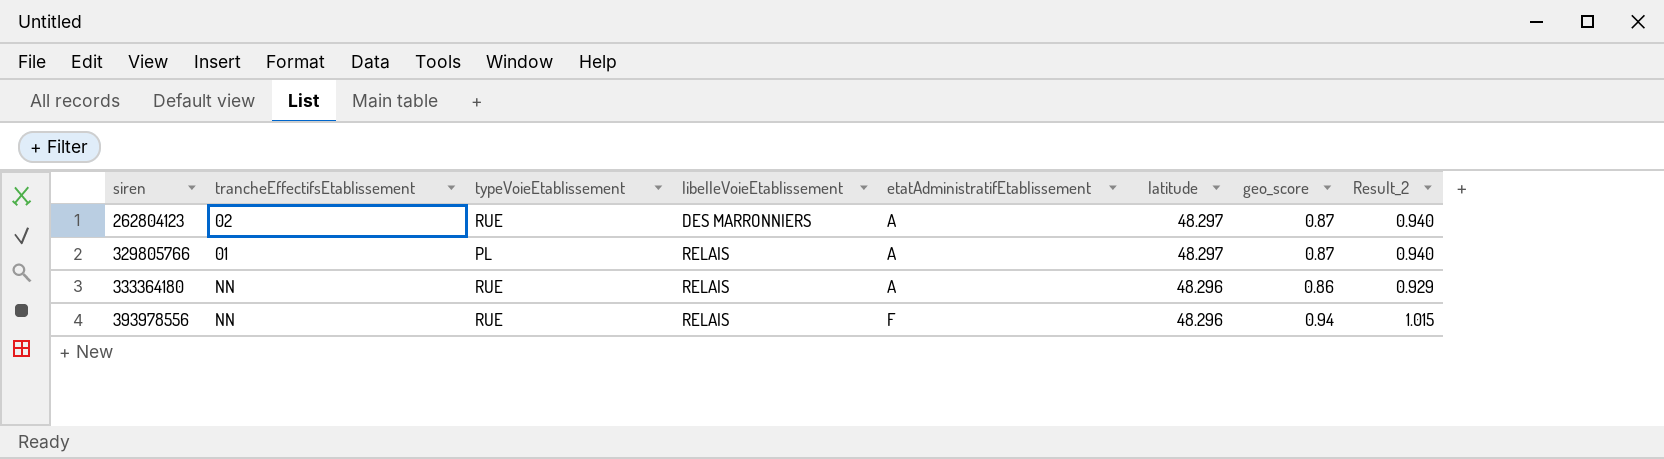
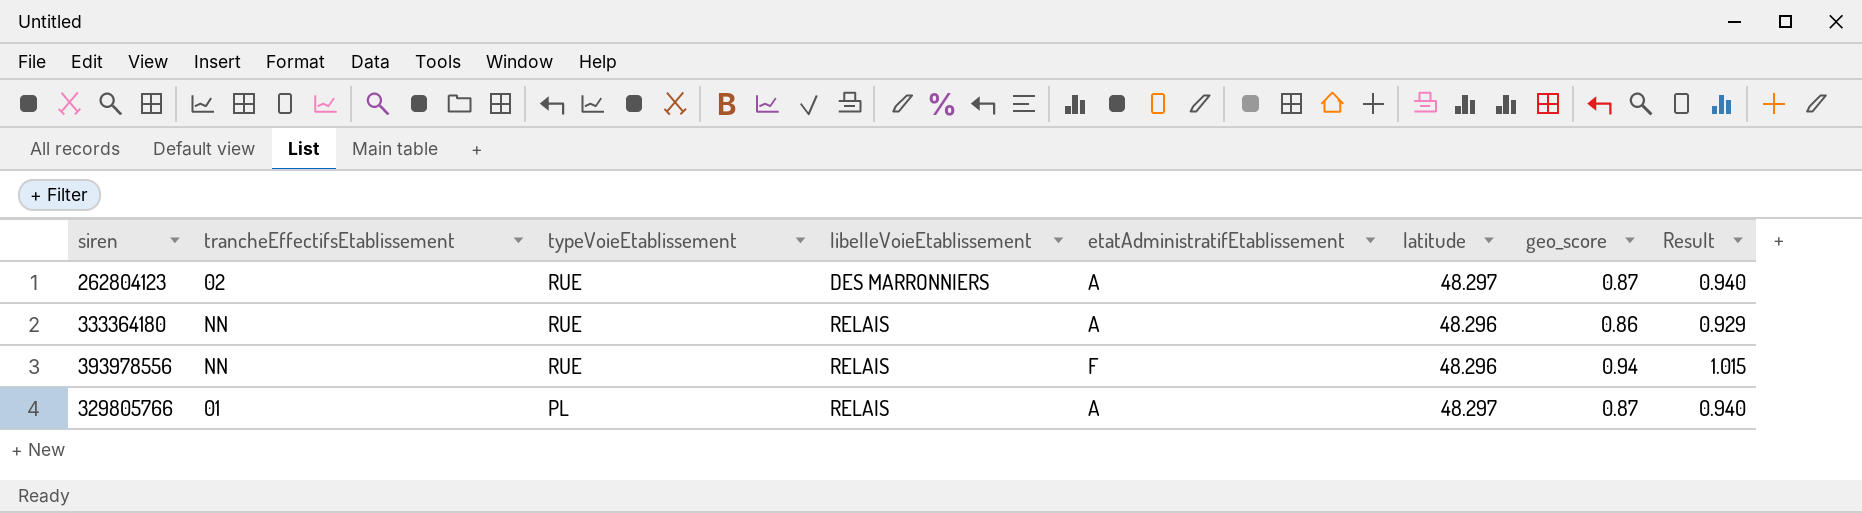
row order: siren ascending -> typeVoieEtablissement descending
column name: Result_2 -> Result

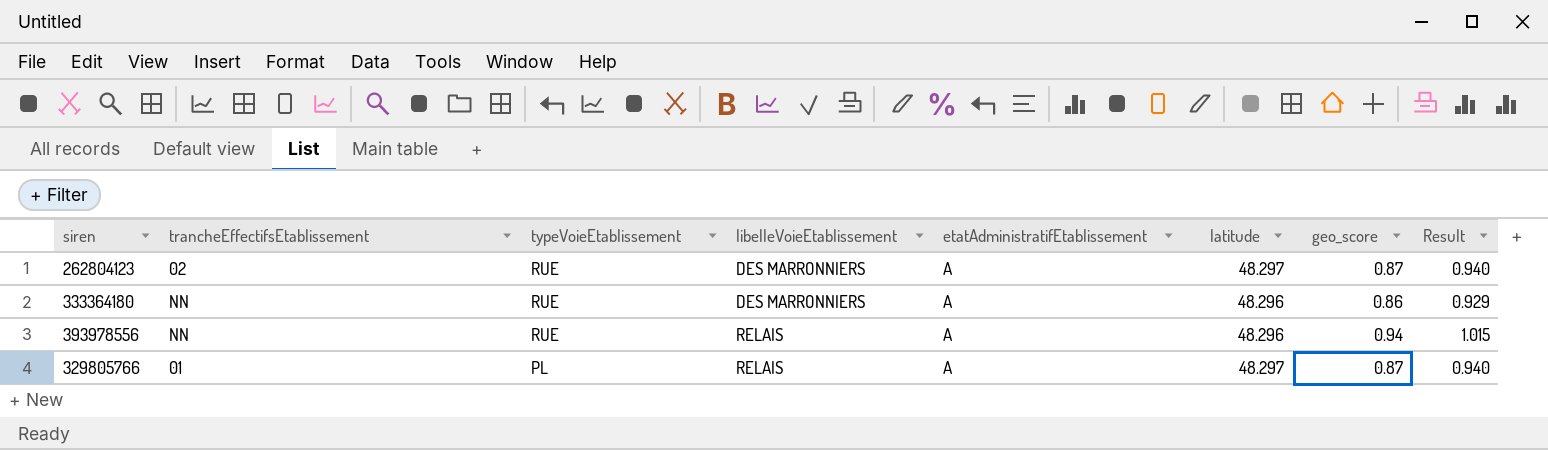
333364180 | libelleVoieEtablissement: RELAIS -> DES MARRONNIERS
393978556 | etatAdministratifEtablissement: F -> A

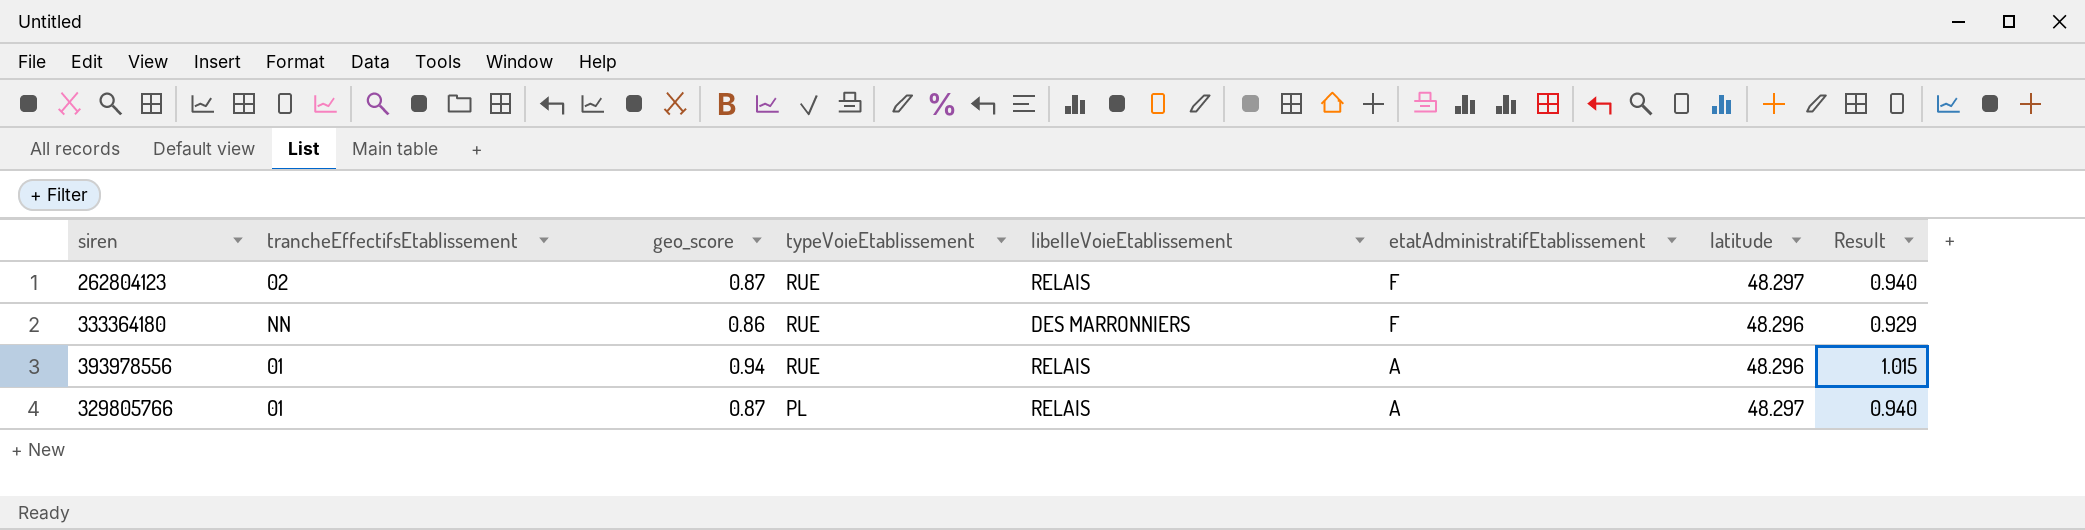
column geo_score | position: 7 -> 3
262804123 | libelleVoieEtablissement: DES MARRONNIERS -> RELAIS
262804123 | etatAdministratifEtablissement: A -> F
333364180 | etatAdministratifEtablissement: A -> F
393978556 | trancheEffectifsEtablissement: NN -> 01

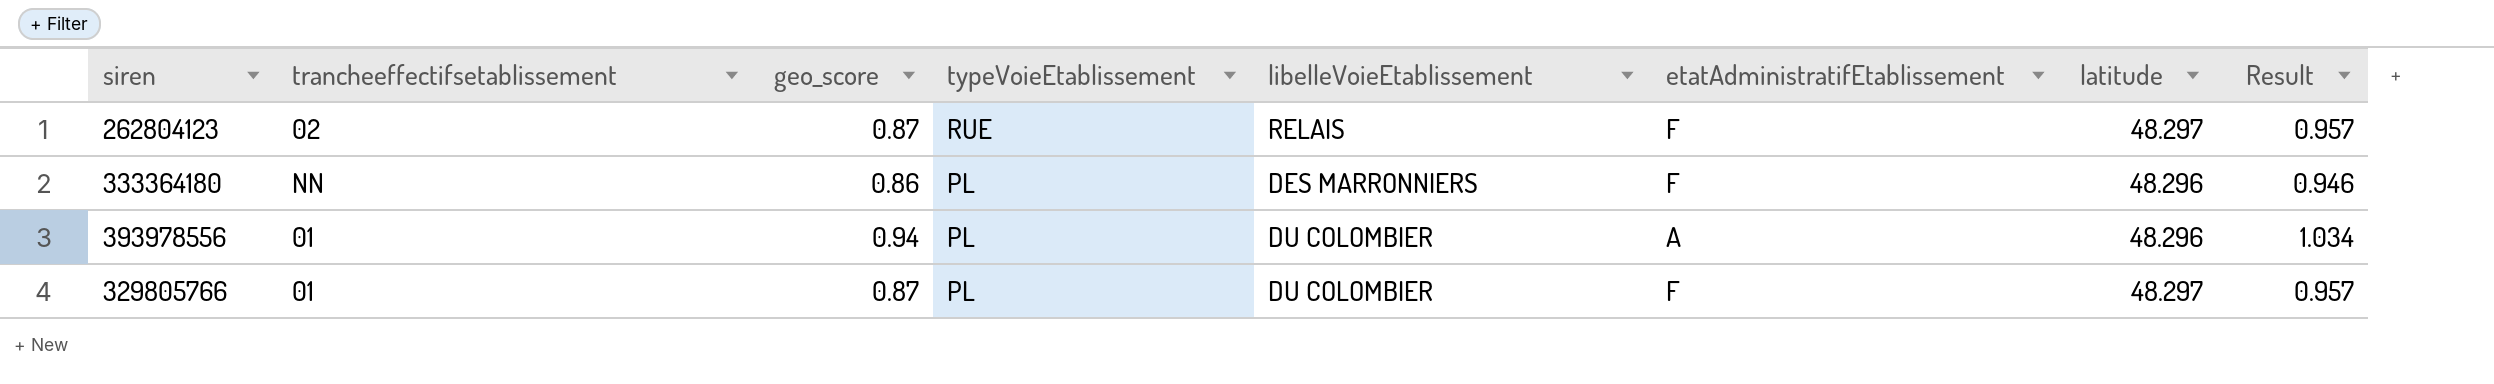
column name: trancheEffectifsEtablissement -> trancheeffectifsetablissement
column Result | formula: [geo_score] * 1.08 -> [geo_score] * 1.1
333364180 | typeVoieEtablissement: RUE -> PL
393978556 | typeVoieEtablissement: RUE -> PL
393978556 | libelleVoieEtablissement: RELAIS -> DU COLOMBIER
329805766 | libelleVoieEtablissement: RELAIS -> DU COLOMBIER
329805766 | etatAdministratifEtablissement: A -> F

